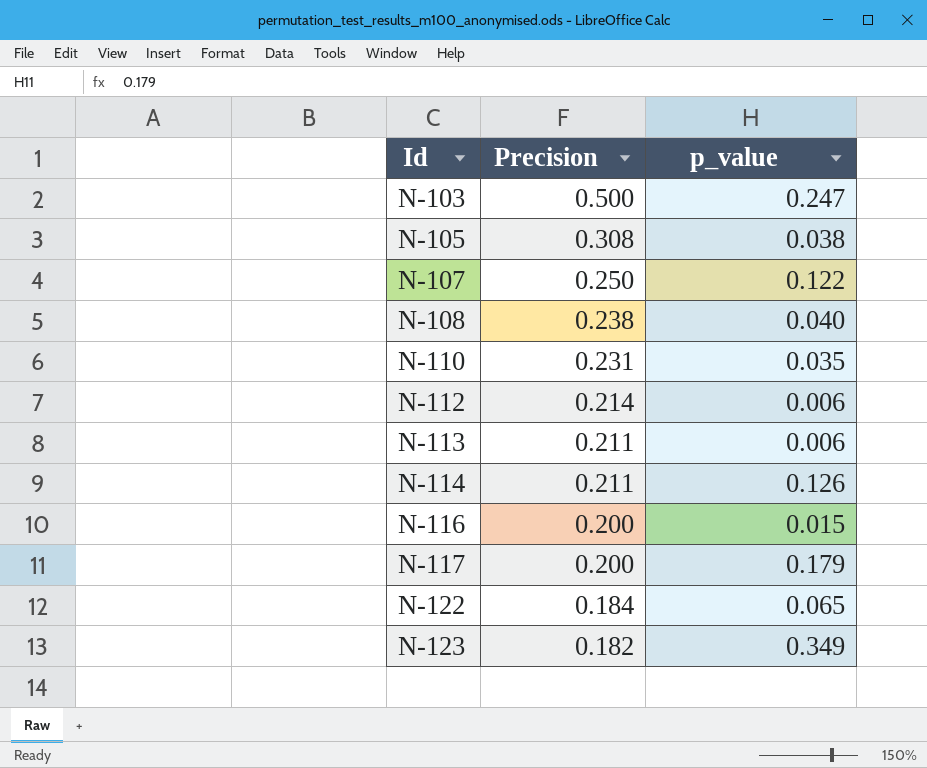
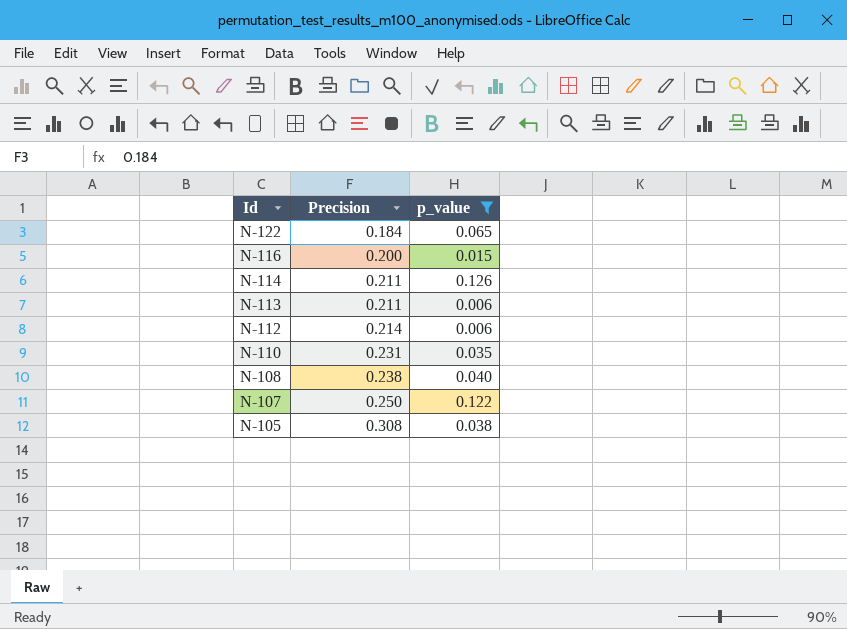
filter: none -> p_value <= 0.126
row order: Id ascending -> Id descending

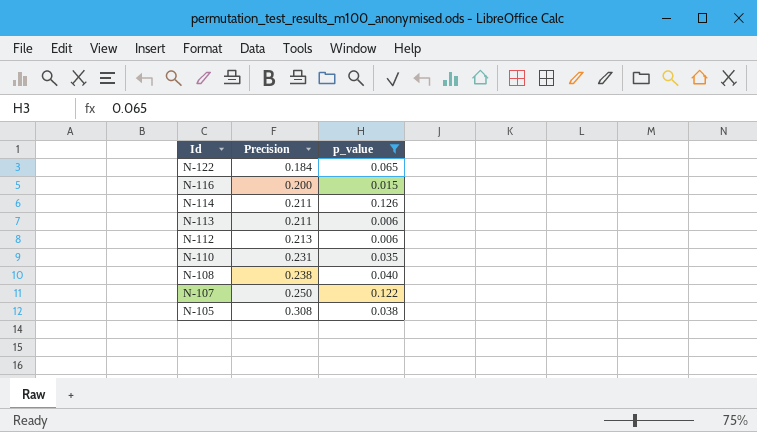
N-112 | Precision: 0.214 -> 0.213

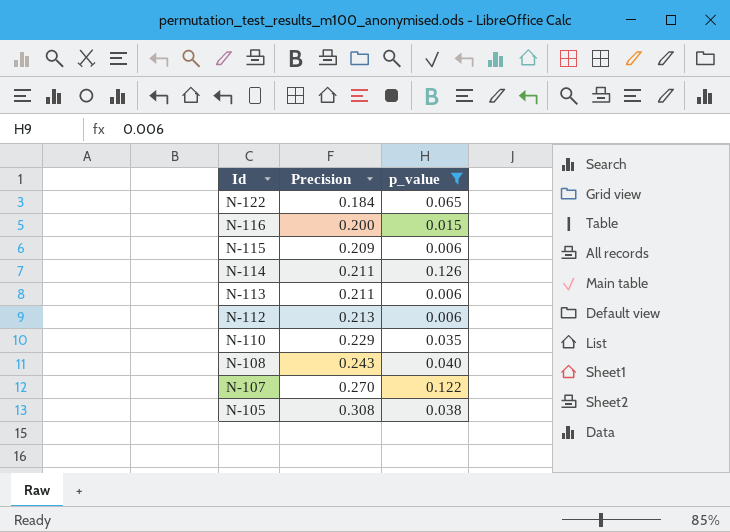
row N-115: none -> 0.209 | 0.006
N-110 | Precision: 0.231 -> 0.229
N-108 | Precision: 0.238 -> 0.243
N-107 | Precision: 0.250 -> 0.270

